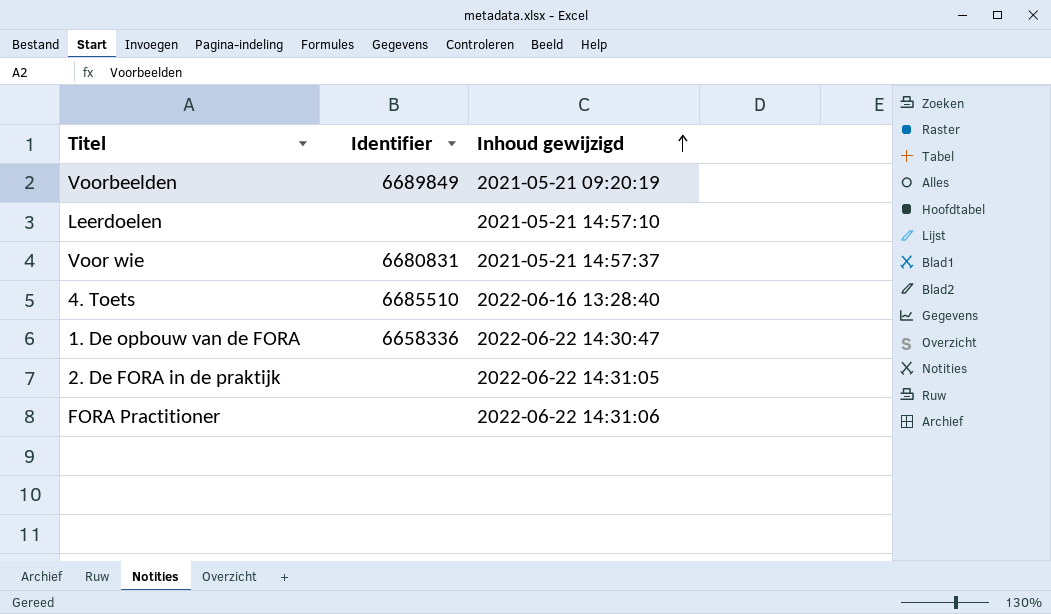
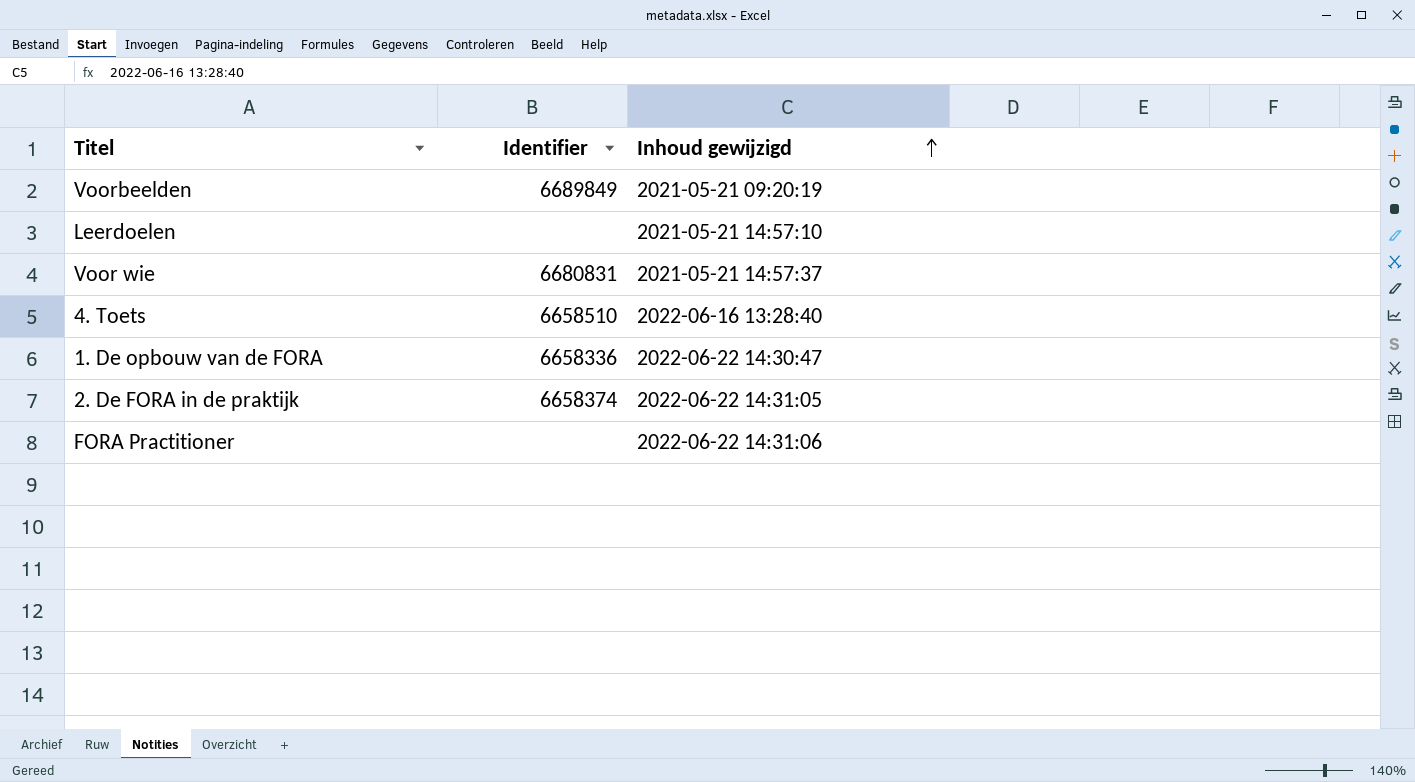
4. Toets | Identifier: 6685510 -> 6658510
2. De FORA in de praktijk | Identifier: none -> 6658374

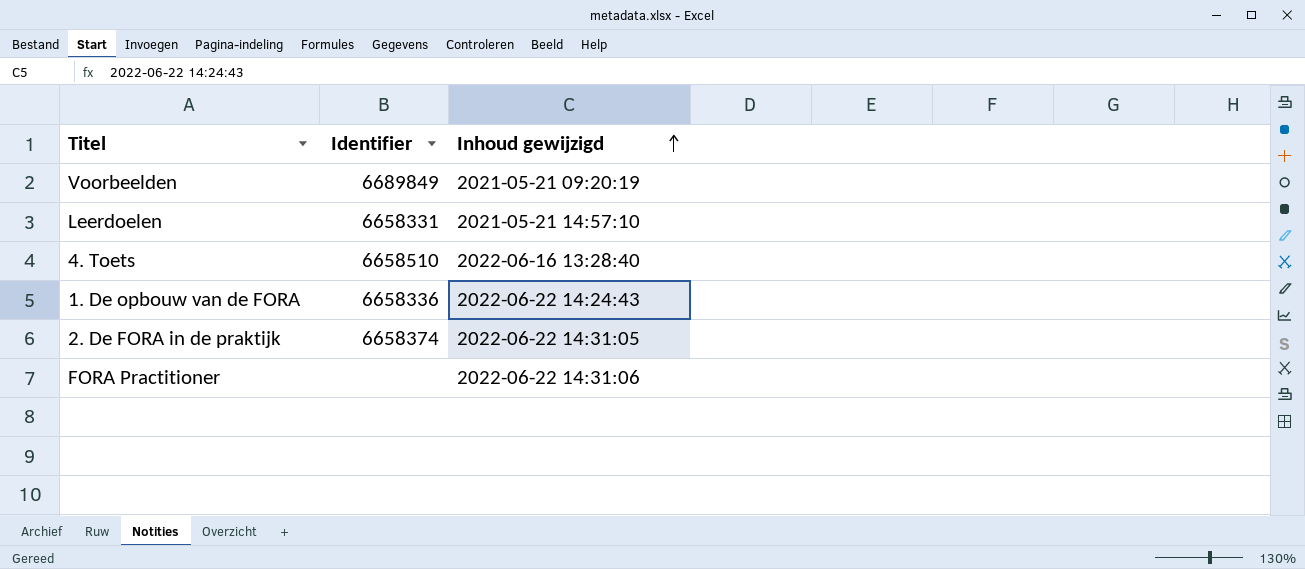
row Voor wie: 6680831 | 2021-05-21 14:57:37 -> none
Leerdoelen | Identifier: none -> 6658331
1. De opbouw van de FORA | Inhoud gewijzigd: 2022-06-22 14:30:47 -> 2022-06-22 14:24:43

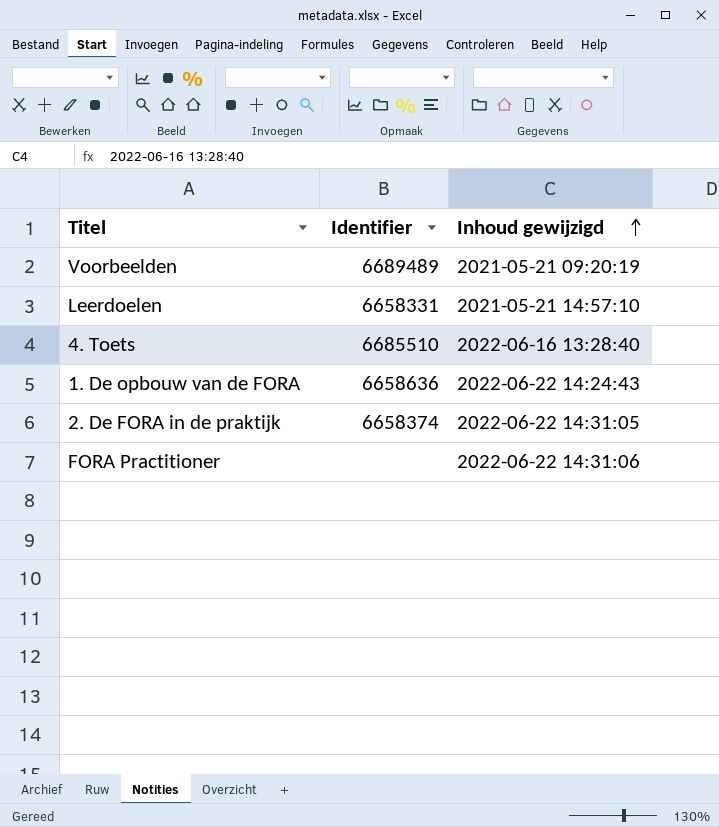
Voorbeelden | Identifier: 6689849 -> 6689489
4. Toets | Identifier: 6658510 -> 6685510
1. De opbouw van de FORA | Identifier: 6658336 -> 6658636

